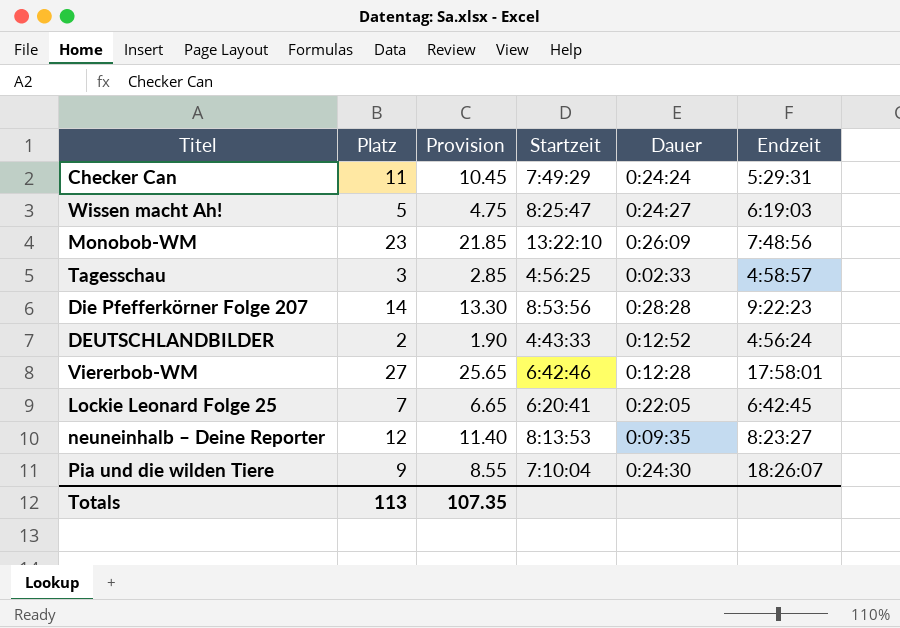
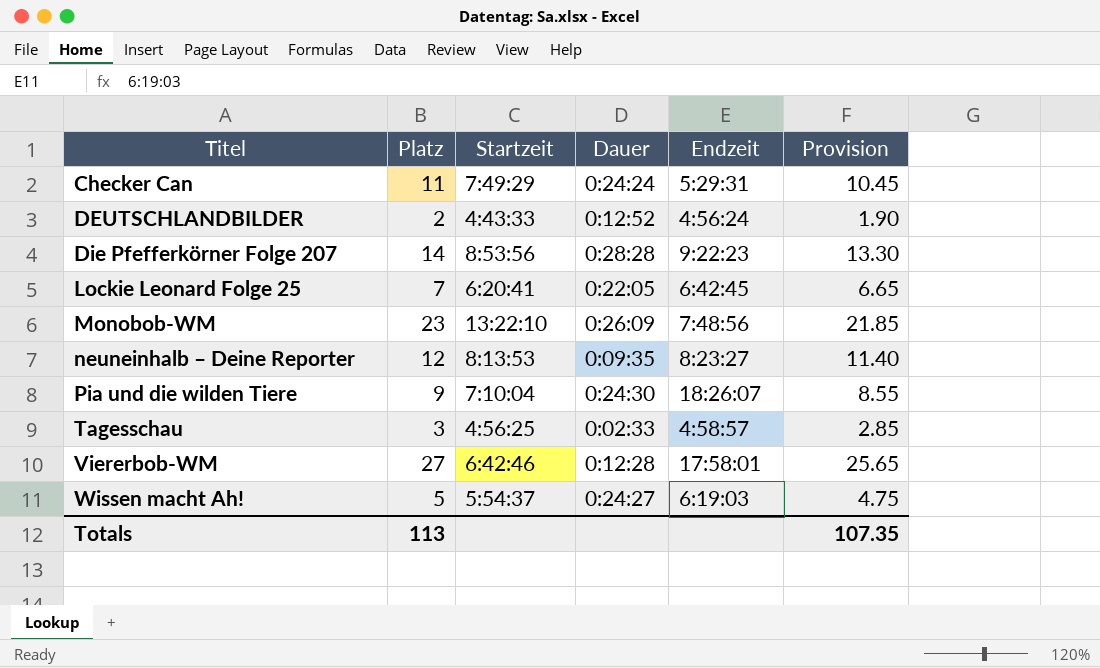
row order: none -> Titel ascending
column Provision | position: 3 -> 6
Wissen macht Ah! | Startzeit: 8:25:47 -> 5:54:37

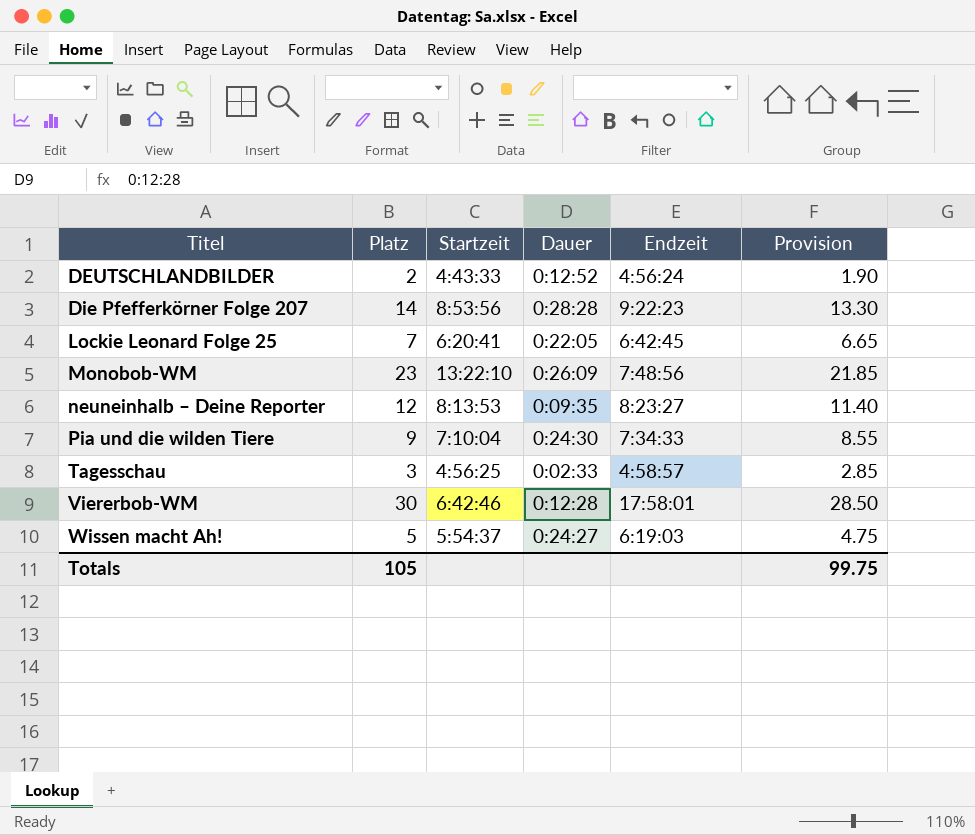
row Checker Can: 11 | 7:49:29 | 0:24:24 | 5:29:31 | 10.45 -> none
Pia und die wilden Tiere | Endzeit: 18:26:07 -> 7:34:33
Viererbob-WM | Platz: 27 -> 30
Viererbob-WM | Provision: 25.65 -> 28.50
Totals | Platz: 113 -> 105
Totals | Provision: 107.35 -> 99.75

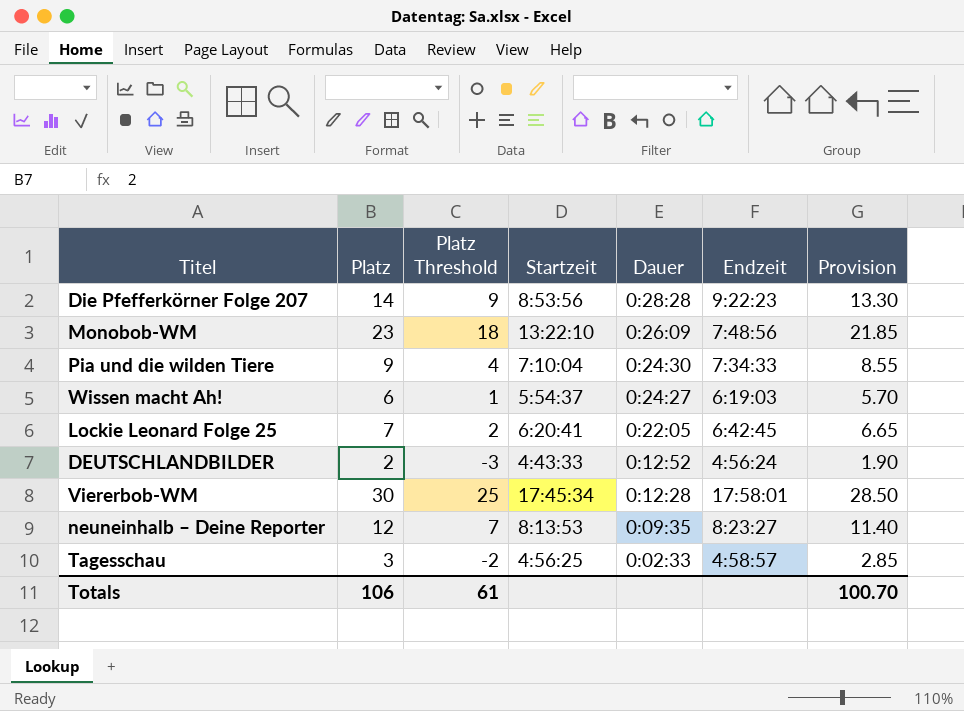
row order: Titel ascending -> Dauer descending
column Platz Threshold | formula: none -> [Platz] - 5
Wissen macht Ah! | Platz: 5 -> 6
Wissen macht Ah! | Provision: 4.75 -> 5.70
Viererbob-WM | Startzeit: 6:42:46 -> 17:45:34
Totals | Platz: 105 -> 106
Totals | Provision: 99.75 -> 100.70

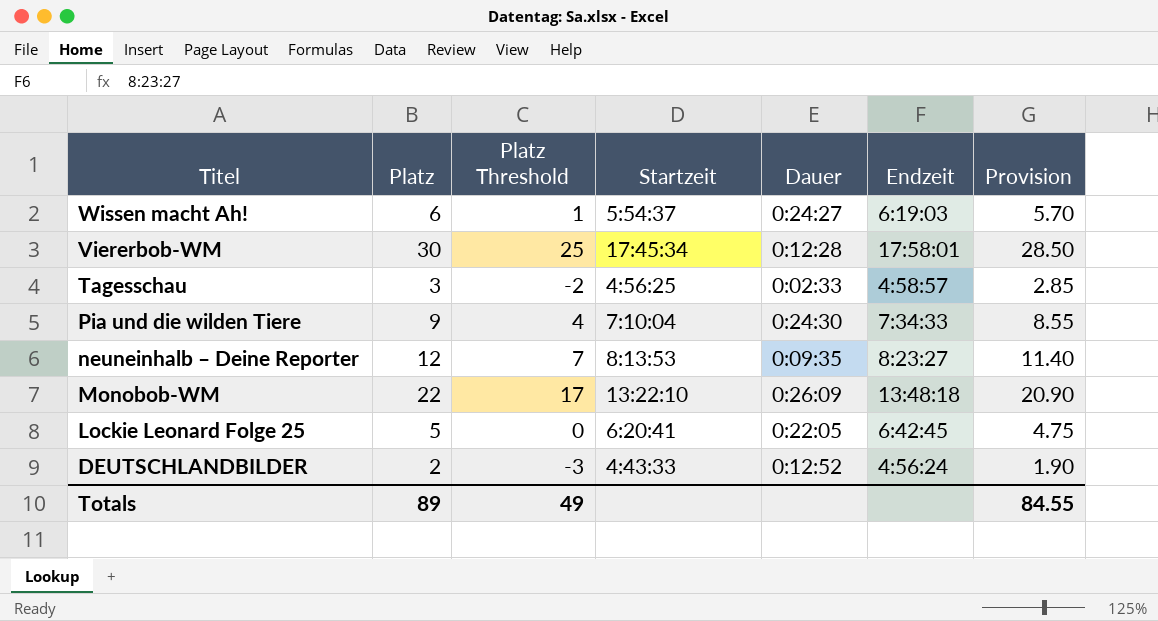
row order: Dauer descending -> Titel descending
row Die Pfefferkörner Folge 207: 14 | 9 | 8:53:56 | 0:28:28 | 9:22:23 | 13.30 -> none
Monobob-WM | Platz: 23 -> 22
Monobob-WM | Platz Threshold: 18 -> 17
Monobob-WM | Endzeit: 7:48:56 -> 13:48:18
Monobob-WM | Provision: 21.85 -> 20.90
Lockie Leonard Folge 25 | Platz: 7 -> 5
Lockie Leonard Folge 25 | Platz Threshold: 2 -> 0
Lockie Leonard Folge 25 | Provision: 6.65 -> 4.75
Totals | Platz: 106 -> 89
Totals | Platz Threshold: 61 -> 49
Totals | Provision: 100.70 -> 84.55

